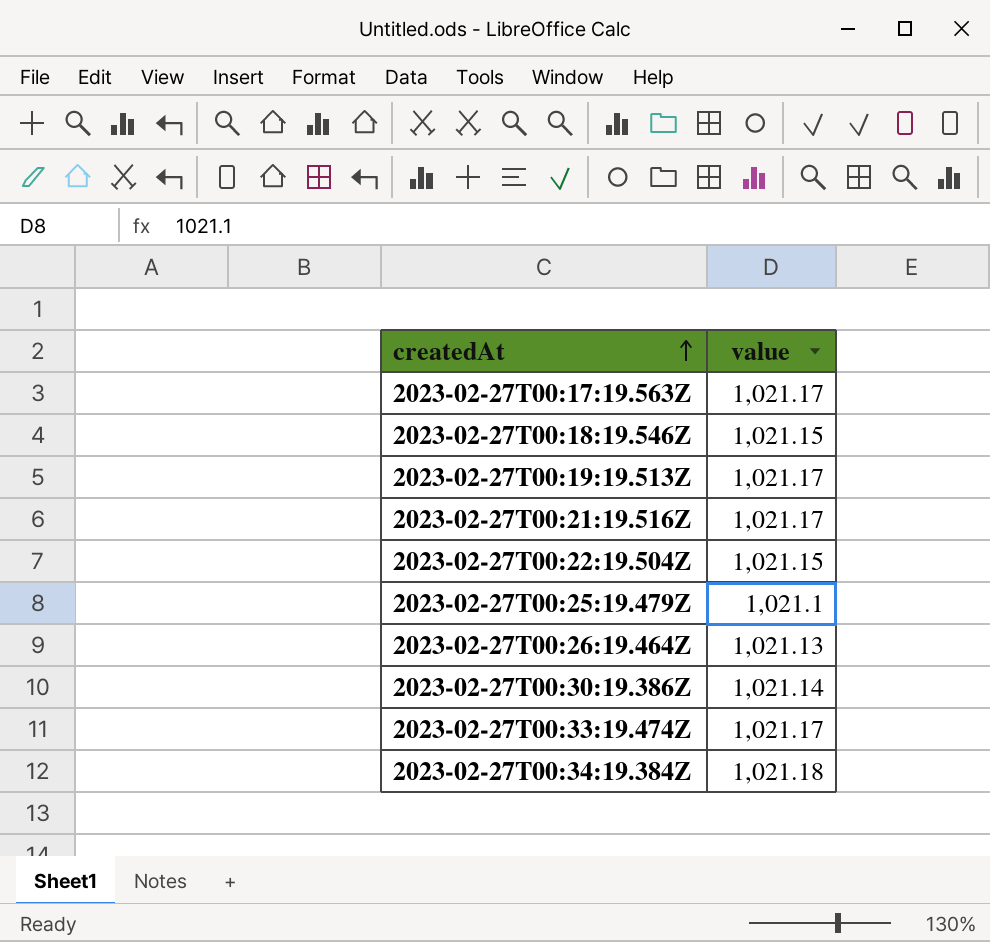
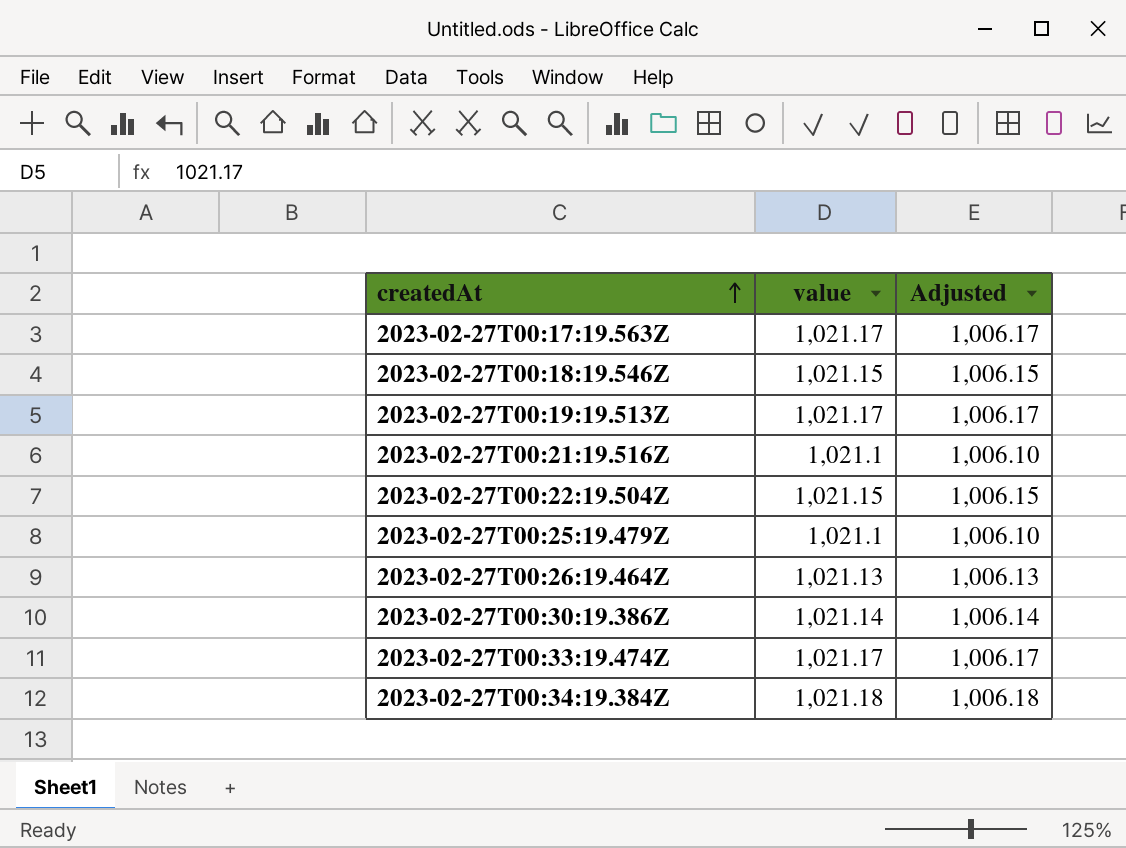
column Adjusted | formula: none -> [value] - 15
2023-02-27T00:21:19.516Z | value: 1,021.17 -> 1,021.1

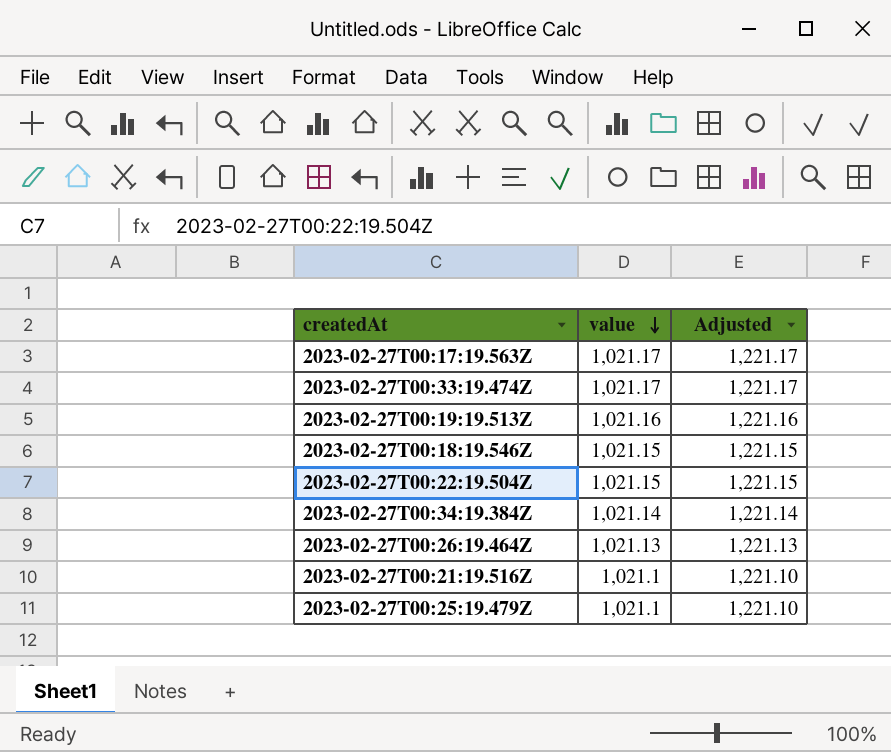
row order: createdAt ascending -> value descending
column Adjusted | formula: [value] - 15 -> [value] + 200
row 2023-02-27T00:30:19.386Z: 1,021.14 | 1,006.14 -> none
2023-02-27T00:19:19.513Z | value: 1,021.17 -> 1,021.16
2023-02-27T00:34:19.384Z | value: 1,021.18 -> 1,021.14

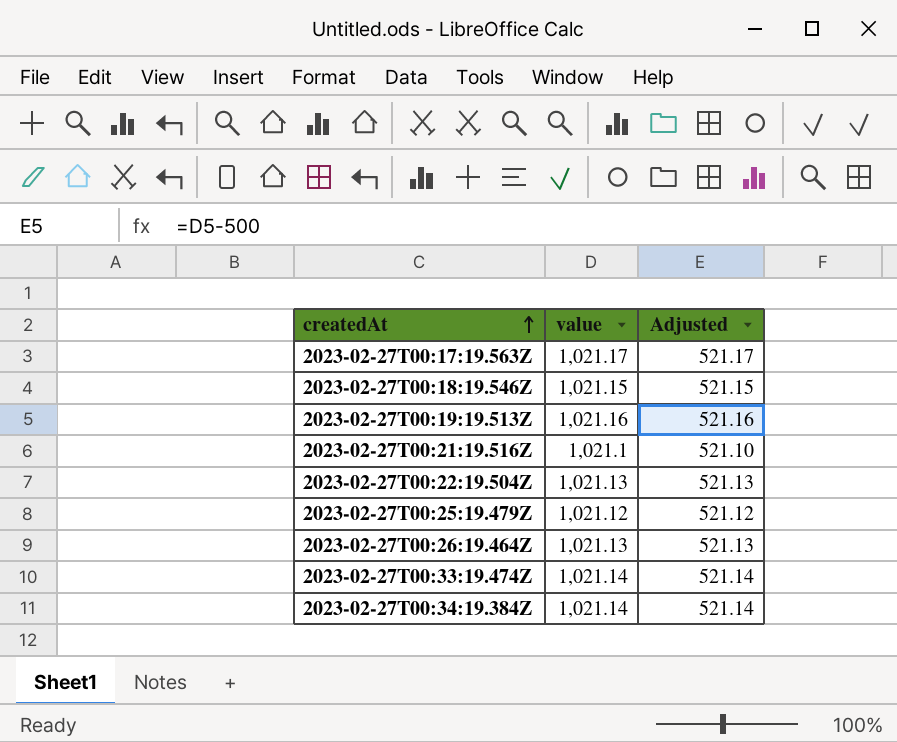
row order: value descending -> createdAt ascending
column Adjusted | formula: [value] + 200 -> [value] - 500
2023-02-27T00:22:19.504Z | value: 1,021.15 -> 1,021.13
2023-02-27T00:25:19.479Z | value: 1,021.1 -> 1,021.12
2023-02-27T00:33:19.474Z | value: 1,021.17 -> 1,021.14

